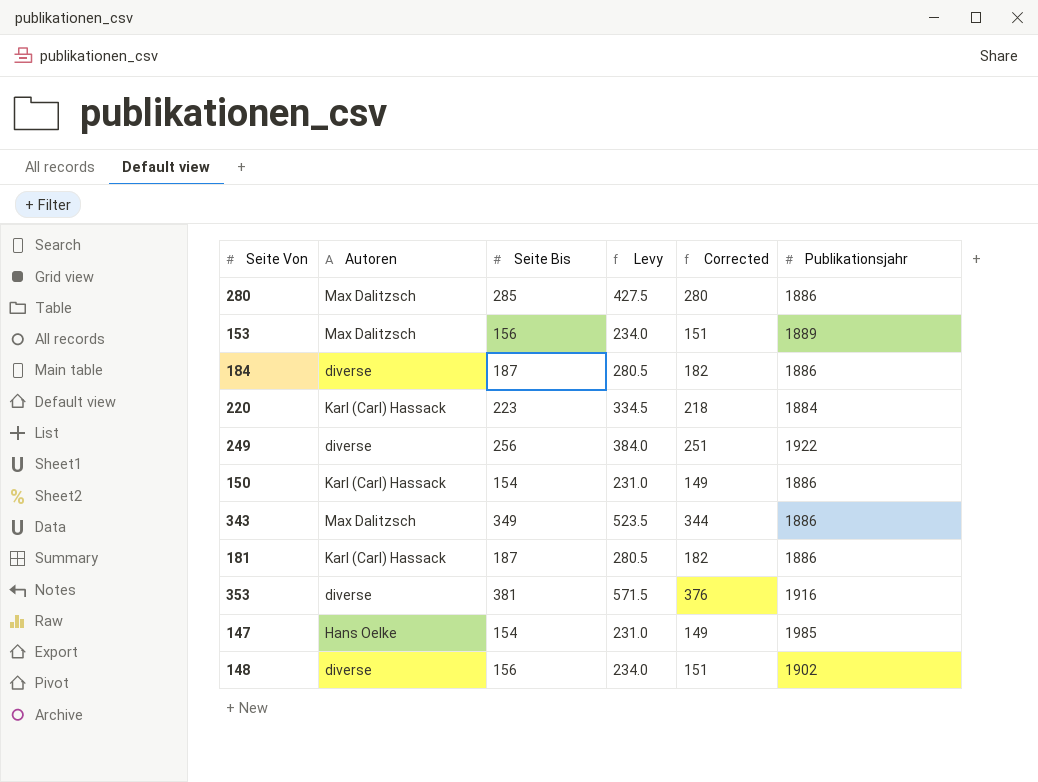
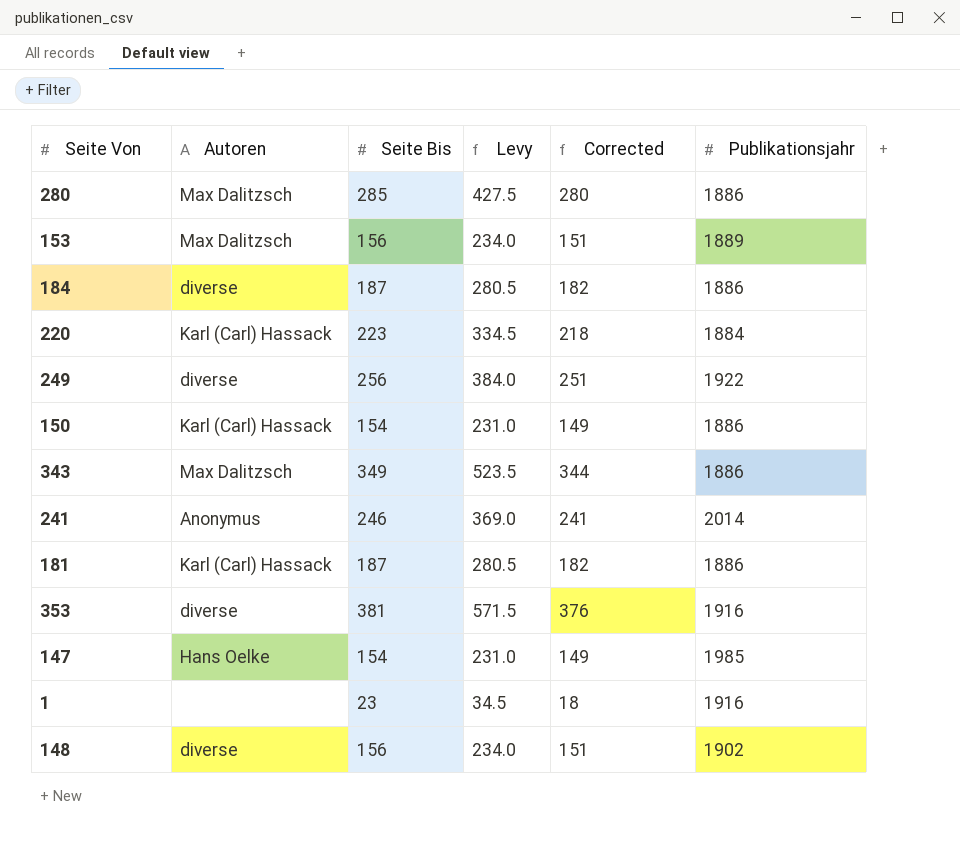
row 241: none -> Anonymus | 246 | 369.0 | 241 | 2014
row 1: none -> none | 23 | 34.5 | 18 | 1916

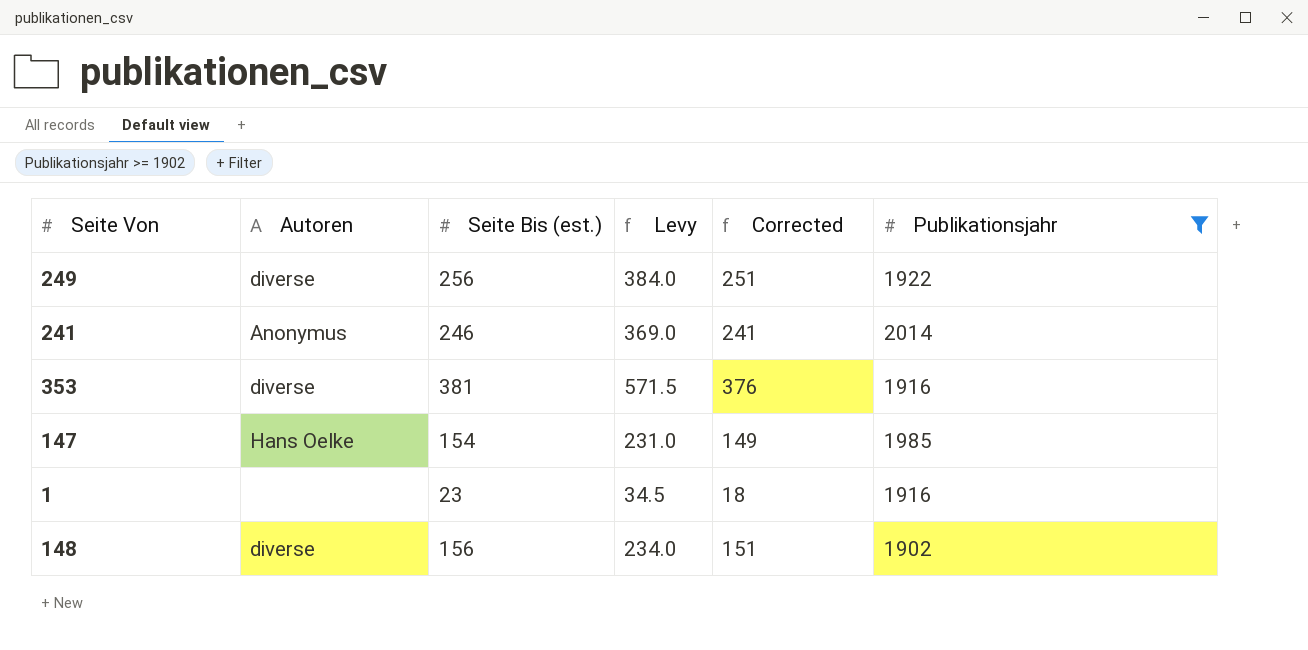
filter: none -> Publikationsjahr >= 1902
column name: Seite Bis -> Seite Bis (est.)

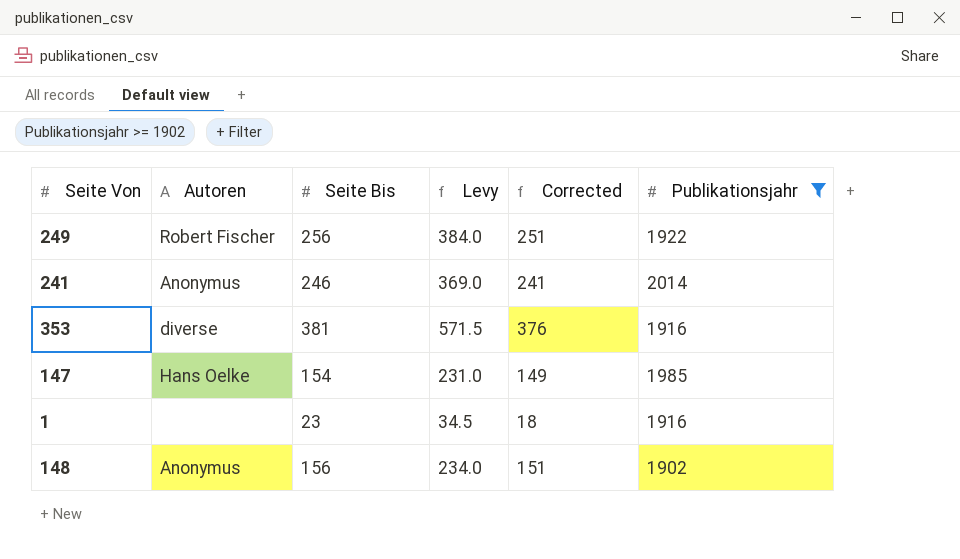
column name: Seite Bis (est.) -> Seite Bis
249 | Autoren: diverse -> Robert Fischer
148 | Autoren: diverse -> Anonymus

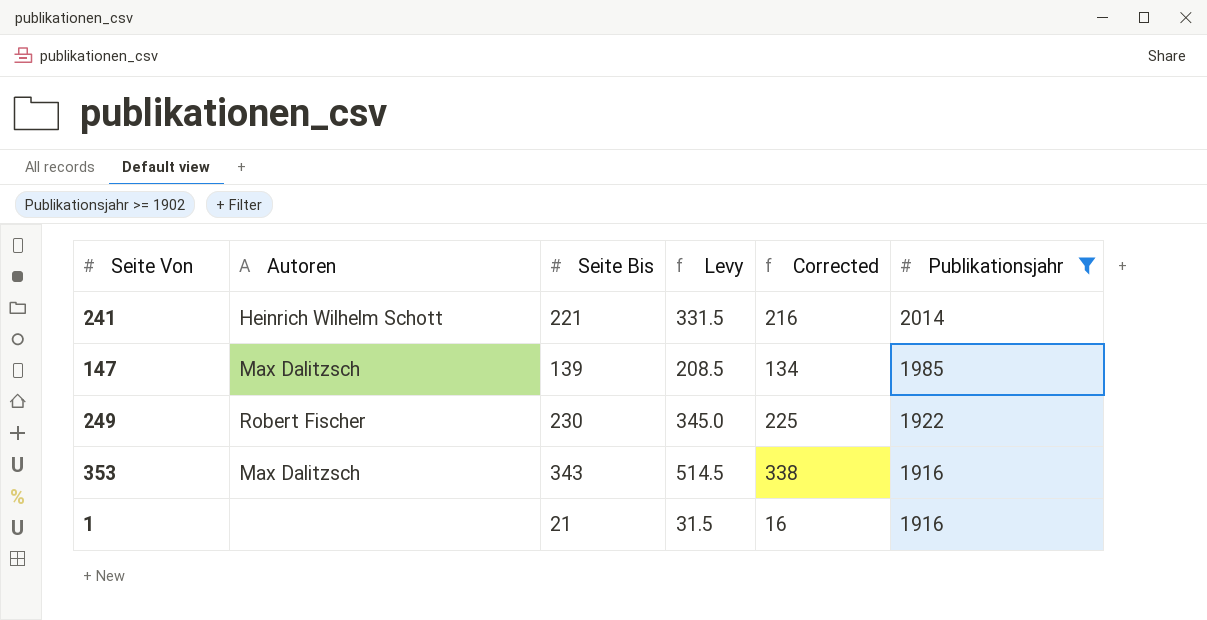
row order: none -> Publikationsjahr descending
row 148: Anonymus | 156 | 234.0 | 151 | 1902 -> none
241 | Autoren: Anonymus -> Heinrich Wilhelm Schott
241 | Seite Bis: 246 -> 221
241 | Levy: 369.0 -> 331.5
241 | Corrected: 241 -> 216
147 | Autoren: Hans Oelke -> Max Dalitzsch
147 | Seite Bis: 154 -> 139
147 | Levy: 231.0 -> 208.5
147 | Corrected: 149 -> 134
249 | Seite Bis: 256 -> 230
249 | Levy: 384.0 -> 345.0
249 | Corrected: 251 -> 225
353 | Autoren: diverse -> Max Dalitzsch
353 | Seite Bis: 381 -> 343
353 | Levy: 571.5 -> 514.5
353 | Corrected: 376 -> 338
1 | Seite Bis: 23 -> 21
1 | Levy: 34.5 -> 31.5
1 | Corrected: 18 -> 16

